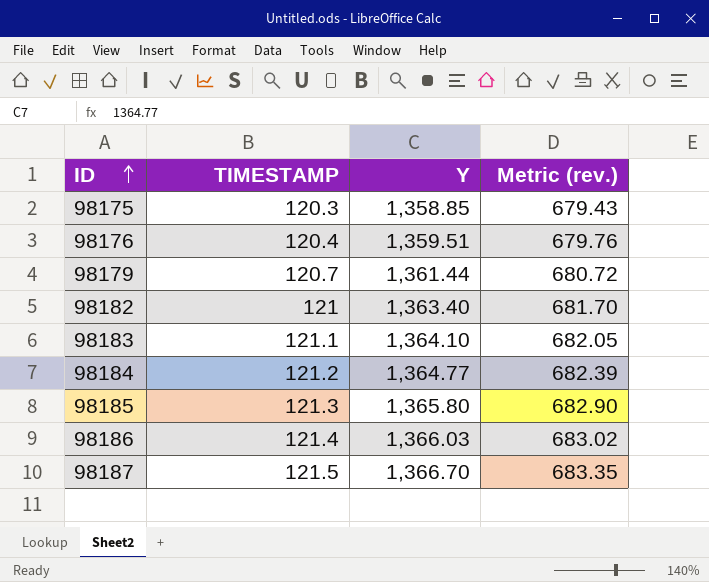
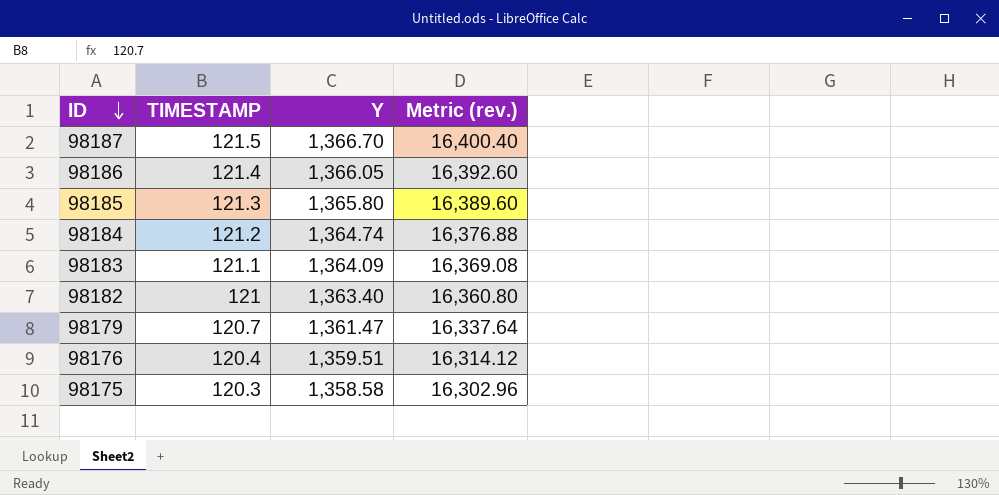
row order: ID ascending -> ID descending
column Metric (rev.) | formula: [Y] * 0.5 -> [Y] * 12
98186 | Y: 1,366.03 -> 1,366.05
98184 | Y: 1,364.77 -> 1,364.74
98183 | Y: 1,364.10 -> 1,364.09
98179 | Y: 1,361.44 -> 1,361.47
98175 | Y: 1,358.85 -> 1,358.58

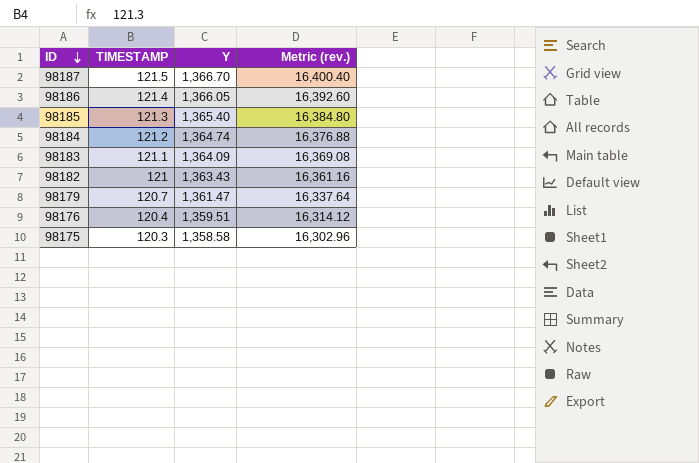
98185 | Y: 1,365.80 -> 1,365.40
98185 | Metric (rev.): 16,389.60 -> 16,384.80
98182 | Y: 1,363.40 -> 1,363.43
98182 | Metric (rev.): 16,360.80 -> 16,361.16

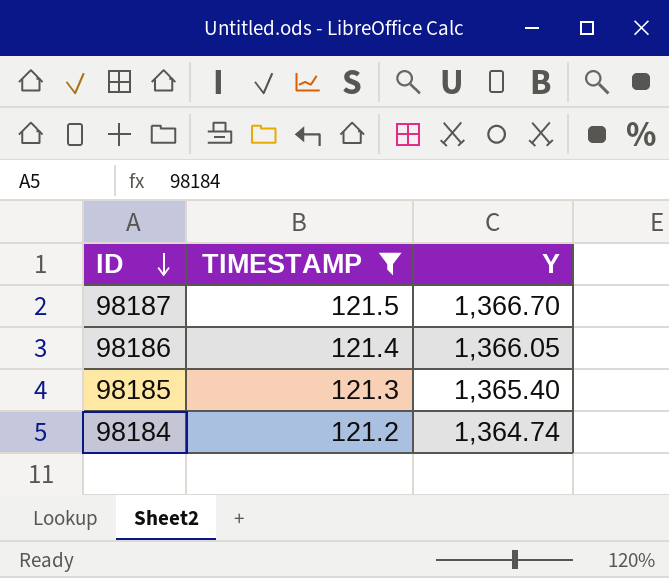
filter: none -> TIMESTAMP >= 121.2
column Metric (rev.) | formula: [Y] * 12 -> none

